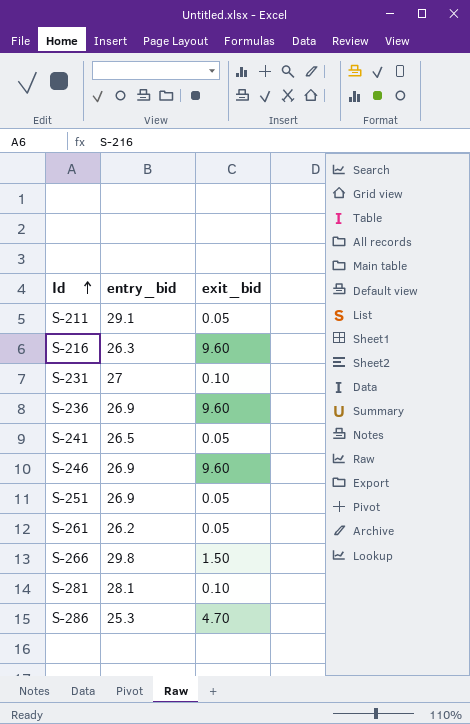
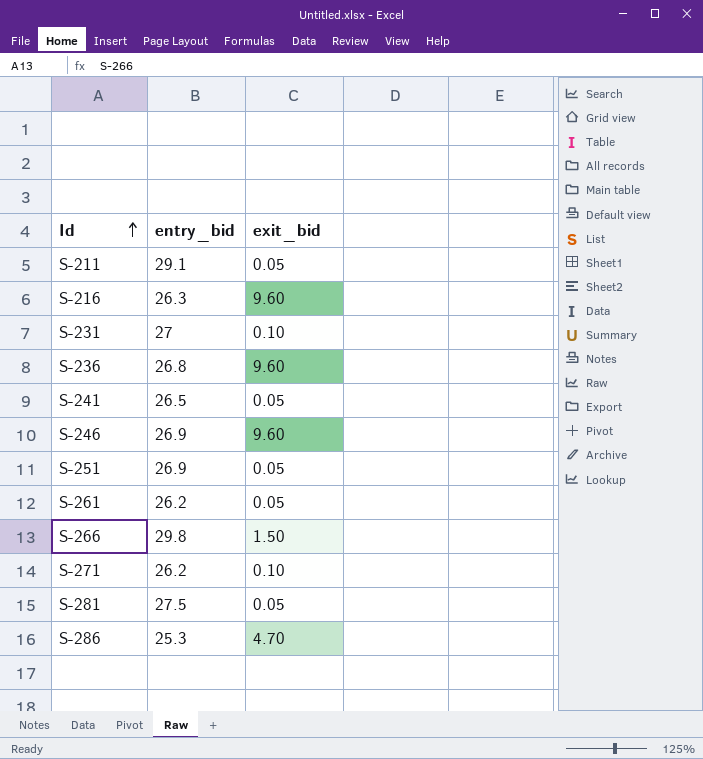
S-236 | entry_bid: 26.9 -> 26.8
row S-271: none -> 26.2 | 0.10
S-281 | entry_bid: 28.1 -> 27.5
S-281 | exit_bid: 0.10 -> 0.05

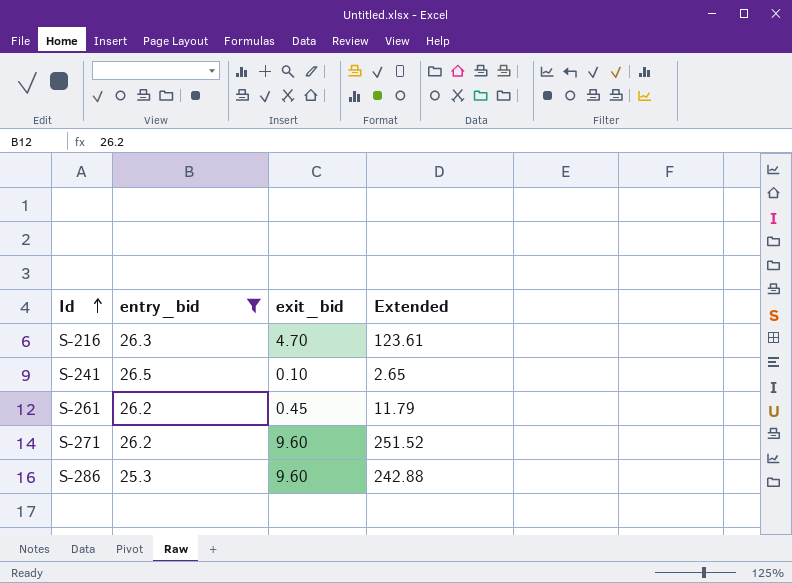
filter: none -> entry_bid <= 26.5
column Extended | formula: none -> [entry_bid] * [exit_bid]
S-216 | exit_bid: 9.60 -> 4.70
S-241 | exit_bid: 0.05 -> 0.10
S-261 | exit_bid: 0.05 -> 0.45
S-271 | exit_bid: 0.10 -> 9.60
S-286 | exit_bid: 4.70 -> 9.60

